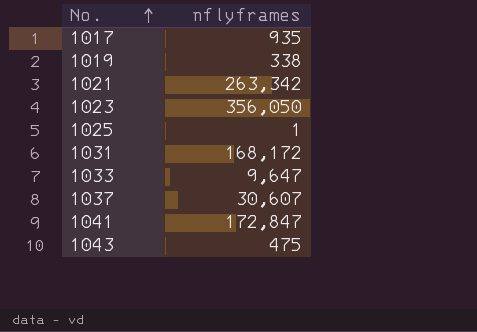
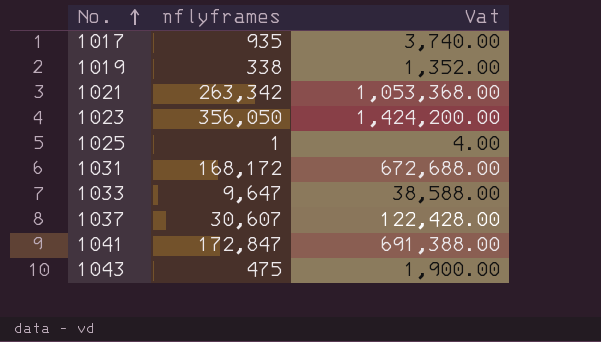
column Vat | formula: none -> [nflyframes] * 4

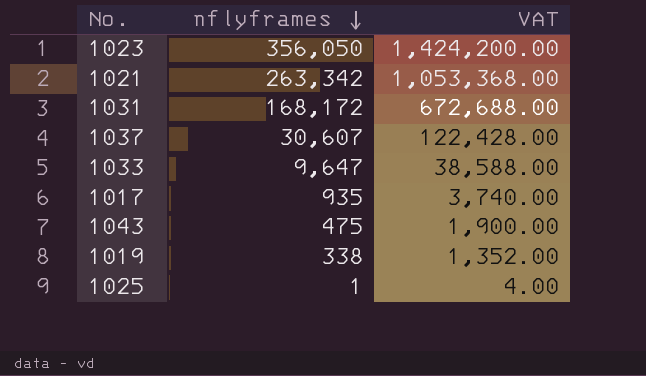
row order: No. ascending -> nflyframes descending
column name: Vat -> VAT
row 1041: 172,847 | 691,388.00 -> none

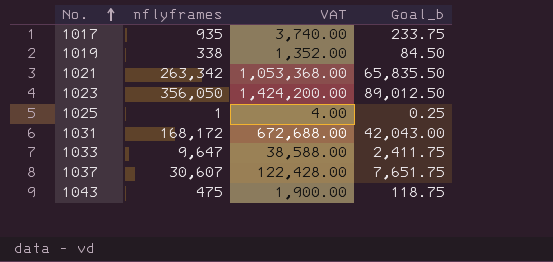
row order: nflyframes descending -> No. ascending
column Goal_b | formula: none -> [nflyframes] * 0.25

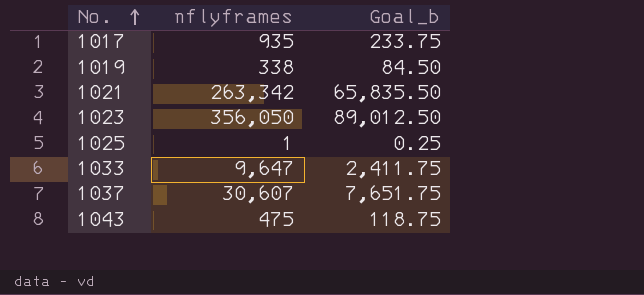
column VAT | formula: [nflyframes] * 4 -> none
row 1031: 168,172 | 672,688.00 | 42,043.00 -> none

